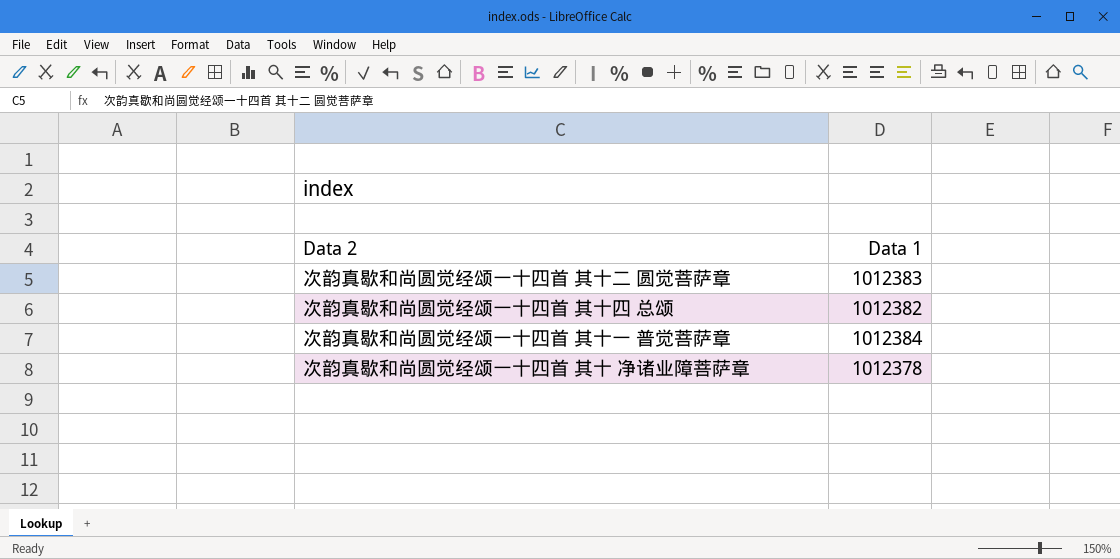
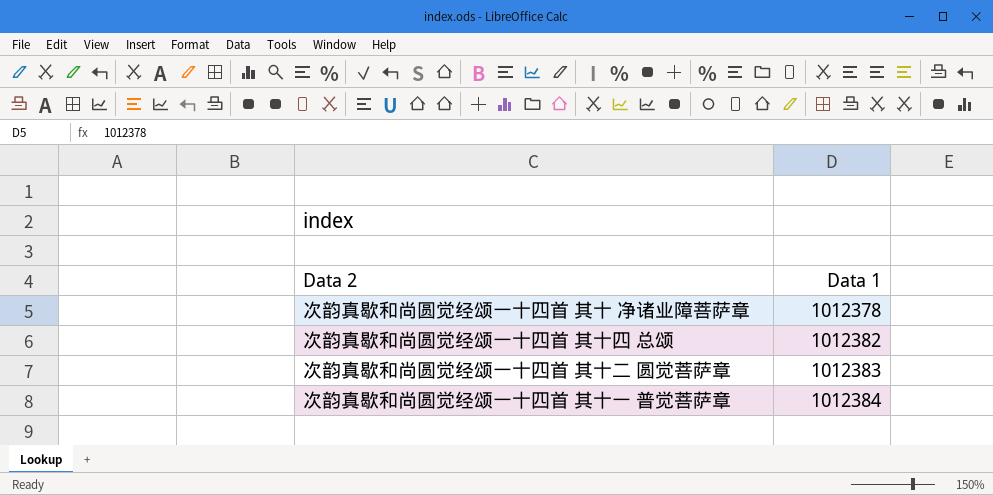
row order: none -> Data 1 ascending

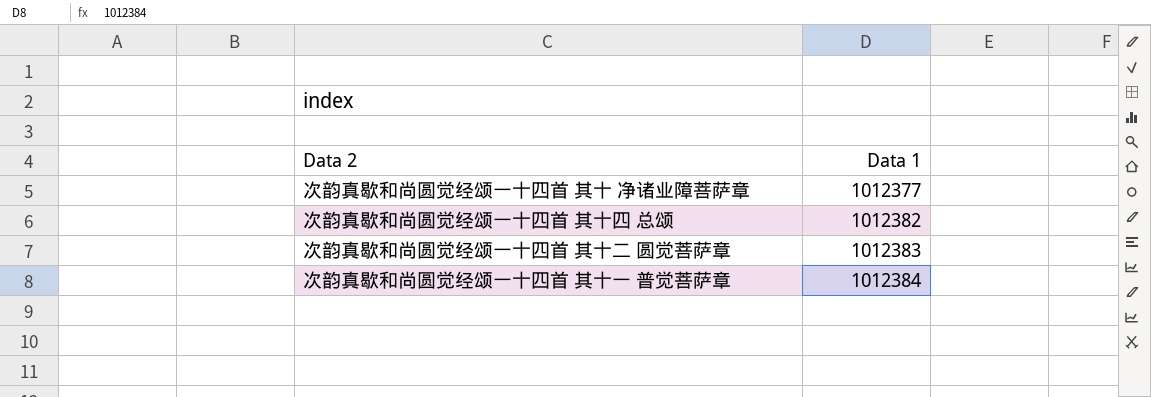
次韵真歇和尚圆觉经颂一十四首 其十 净诸业障菩萨章 | Data 1: 1012378 -> 1012377

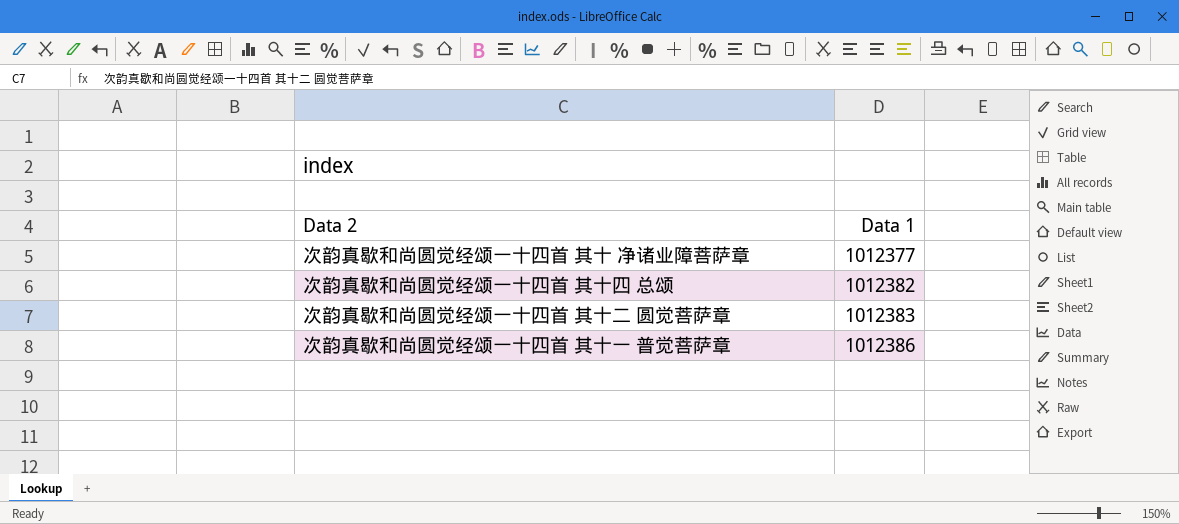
次韵真歇和尚圆觉经颂一十四首 其十一 普觉菩萨章 | Data 1: 1012384 -> 1012386

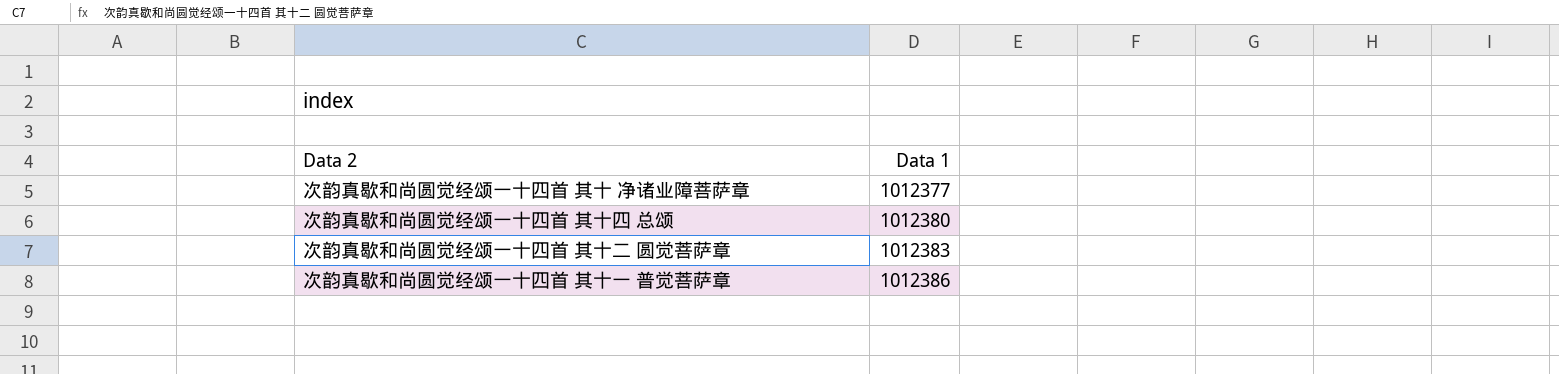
次韵真歇和尚圆觉经颂一十四首 其十四 总颂 | Data 1: 1012382 -> 1012380

